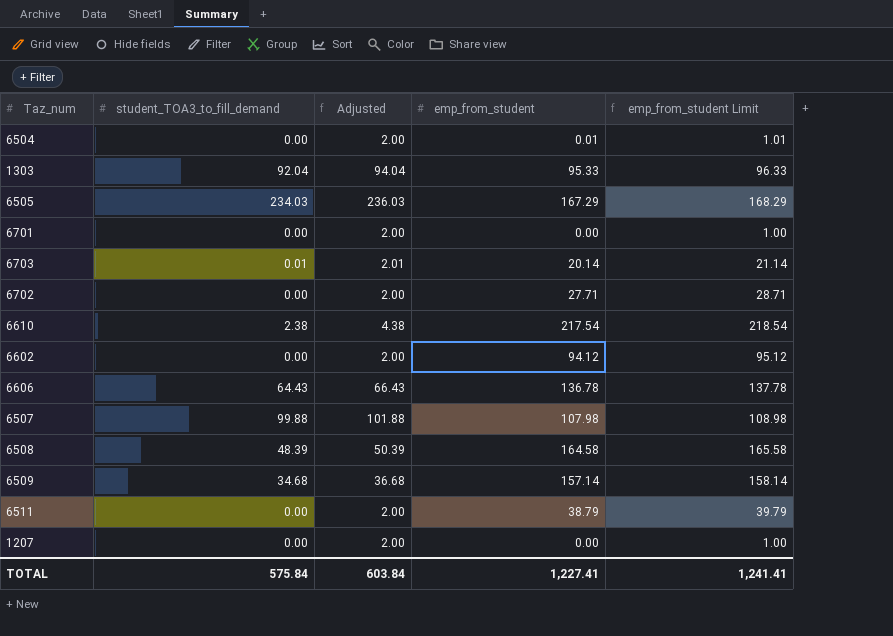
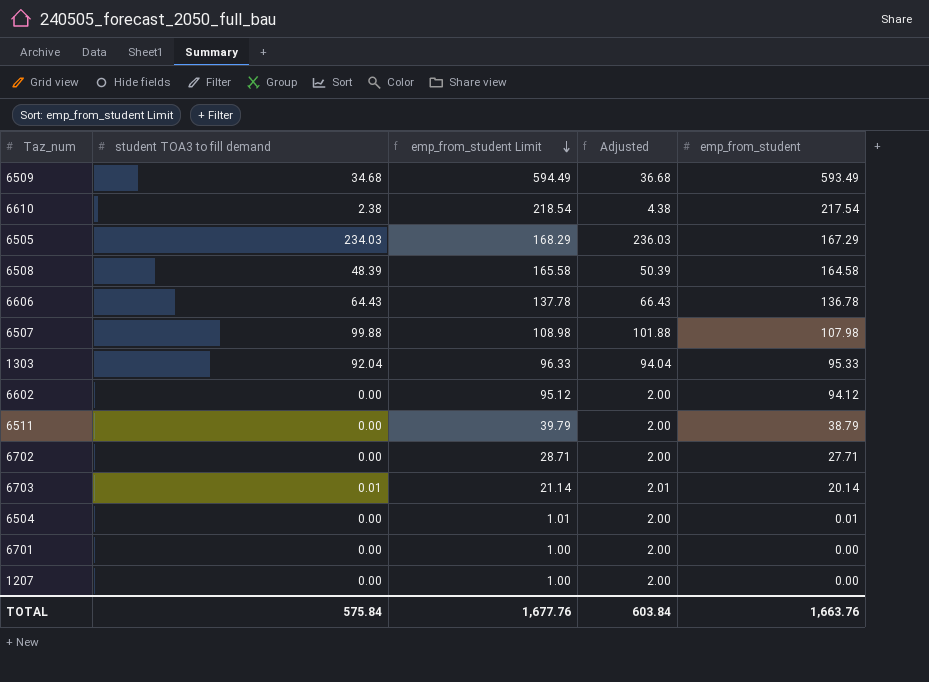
row order: none -> emp_from_student Limit descending
column name: student_TOA3_to_fill_demand -> student TOA3 to fill demand
column emp_from_student Limit | position: 5 -> 3
6509 | emp_from_student Limit: 158.14 -> 594.49
6509 | emp_from_student: 157.14 -> 593.49
TOTAL | emp_from_student Limit: 1,241.41 -> 1,677.76
TOTAL | emp_from_student: 1,227.41 -> 1,663.76

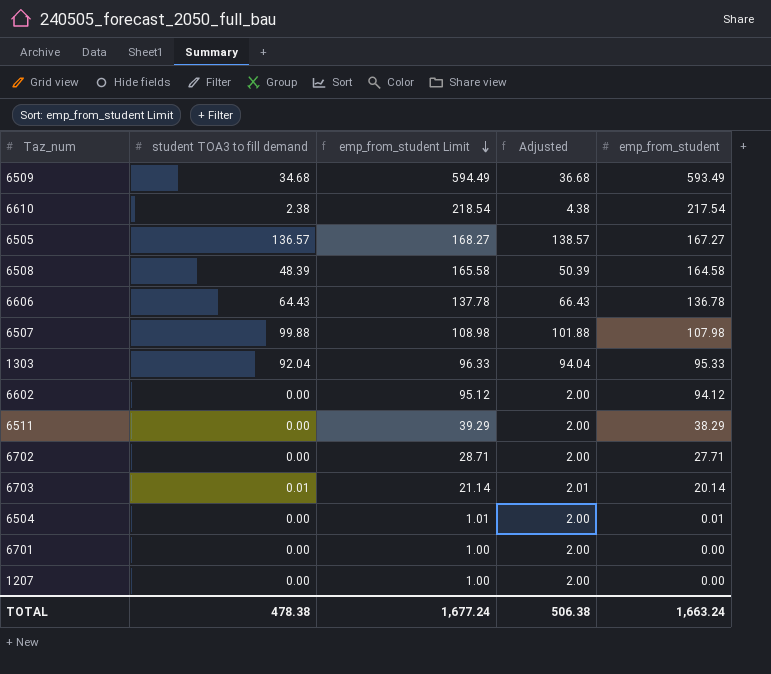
6505 | student TOA3 to fill demand: 234.03 -> 136.57
6505 | emp_from_student Limit: 168.29 -> 168.27
6505 | Adjusted: 236.03 -> 138.57
6505 | emp_from_student: 167.29 -> 167.27
6511 | emp_from_student Limit: 39.79 -> 39.29
6511 | emp_from_student: 38.79 -> 38.29
TOTAL | student TOA3 to fill demand: 575.84 -> 478.38
TOTAL | emp_from_student Limit: 1,677.76 -> 1,677.24
TOTAL | Adjusted: 603.84 -> 506.38
TOTAL | emp_from_student: 1,663.76 -> 1,663.24

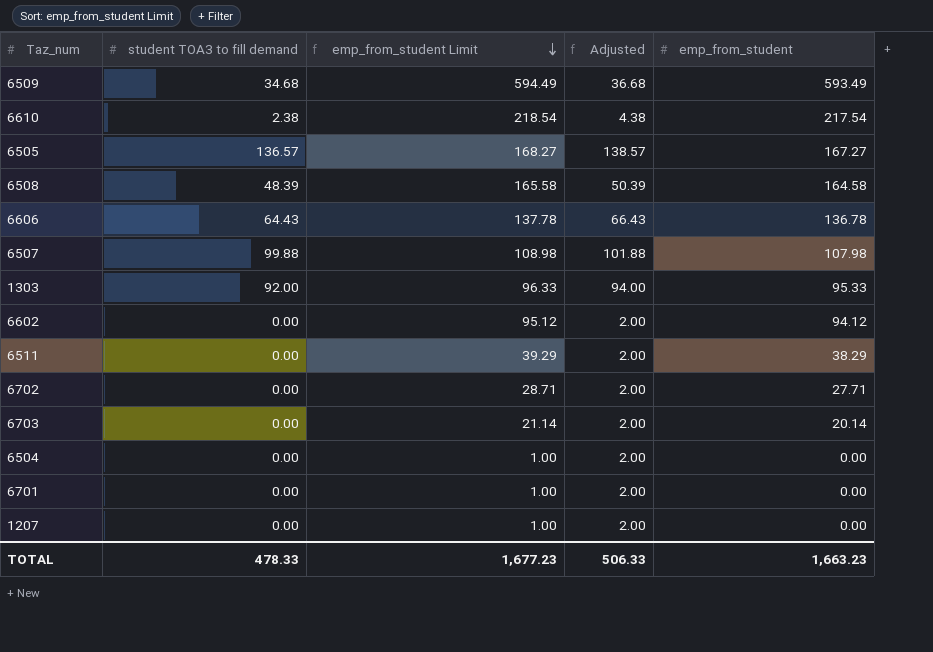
1303 | student TOA3 to fill demand: 92.04 -> 92.00
1303 | Adjusted: 94.04 -> 94.00
6703 | student TOA3 to fill demand: 0.01 -> 0.00
6703 | Adjusted: 2.01 -> 2.00
6504 | emp_from_student Limit: 1.01 -> 1.00
6504 | emp_from_student: 0.01 -> 0.00
TOTAL | student TOA3 to fill demand: 478.38 -> 478.33
TOTAL | emp_from_student Limit: 1,677.24 -> 1,677.23
TOTAL | Adjusted: 506.38 -> 506.33
TOTAL | emp_from_student: 1,663.24 -> 1,663.23

